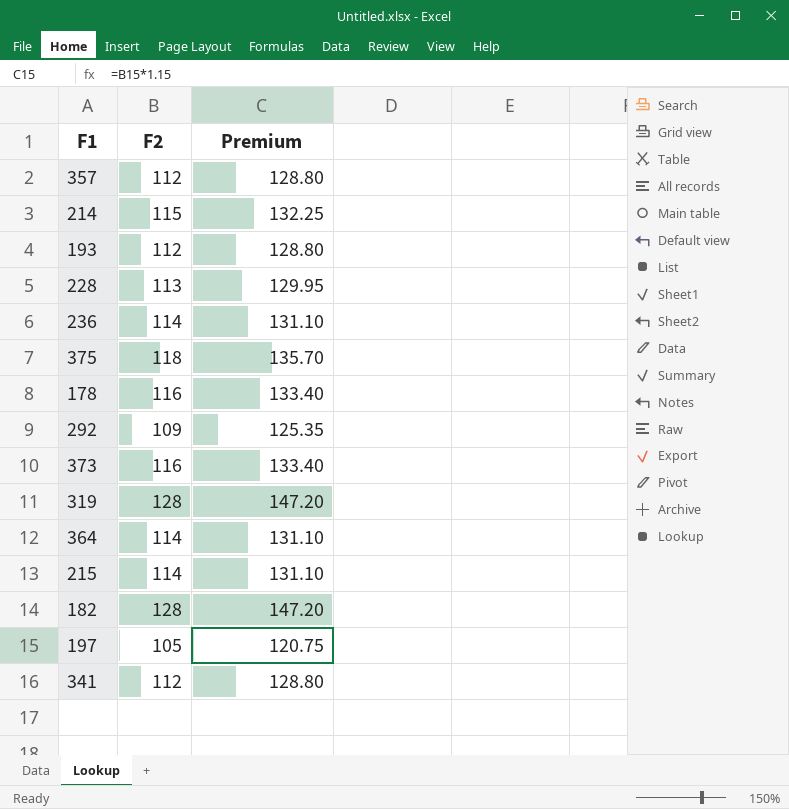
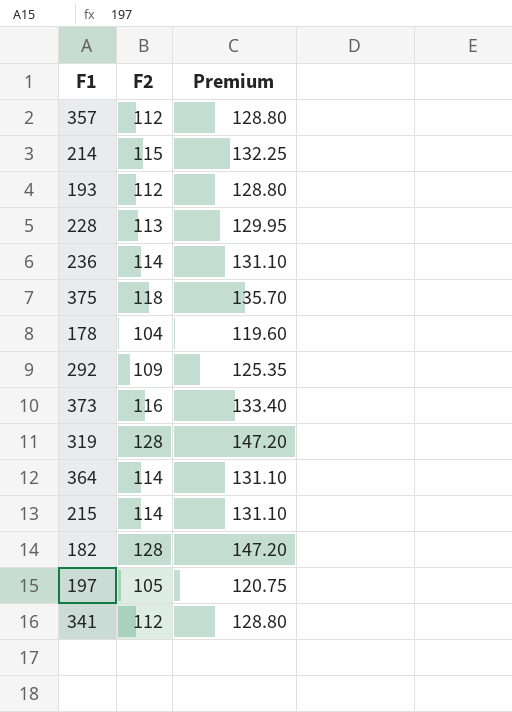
178 | F2: 116 -> 104
178 | Premium: 133.40 -> 119.60

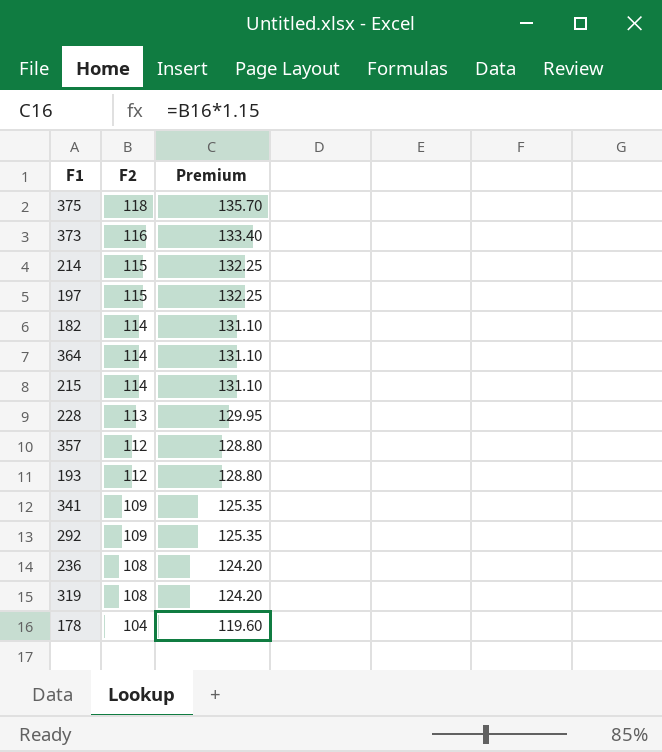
row order: none -> F2 descending
197 | F2: 105 -> 115
197 | Premium: 120.75 -> 132.25
182 | F2: 128 -> 114
182 | Premium: 147.20 -> 131.10
341 | F2: 112 -> 109
341 | Premium: 128.80 -> 125.35
236 | F2: 114 -> 108
236 | Premium: 131.10 -> 124.20
319 | F2: 128 -> 108
319 | Premium: 147.20 -> 124.20

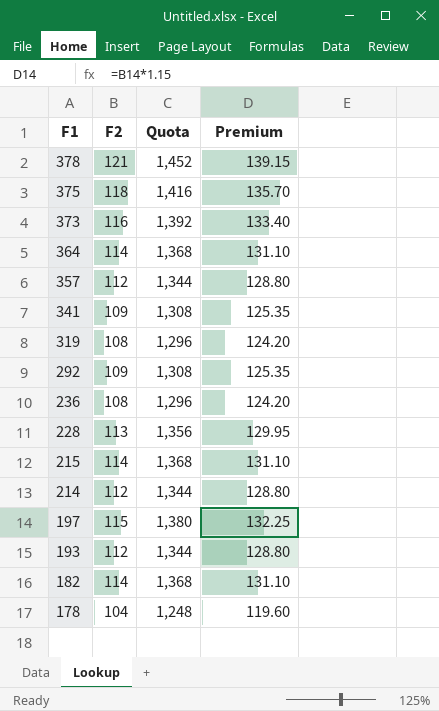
row order: F2 descending -> F1 descending
column Quota | formula: none -> [F2] * 12
row 378: none -> 121 | 1,452 | 139.15
214 | F2: 115 -> 112
214 | Premium: 132.25 -> 128.80

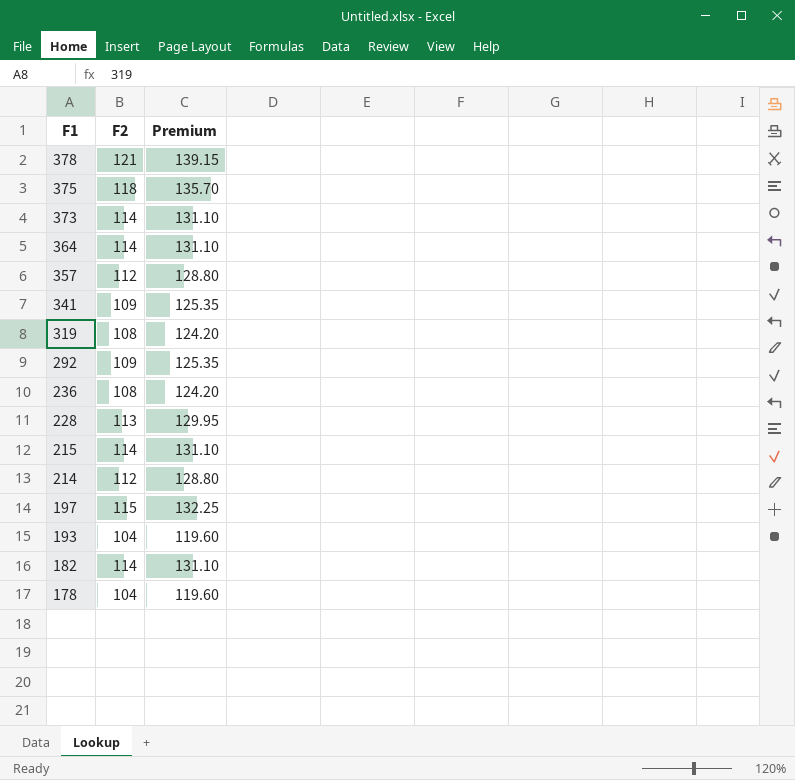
column Quota | formula: [F2] * 12 -> none
373 | F2: 116 -> 114
373 | Premium: 133.40 -> 131.10
193 | F2: 112 -> 104
193 | Premium: 128.80 -> 119.60

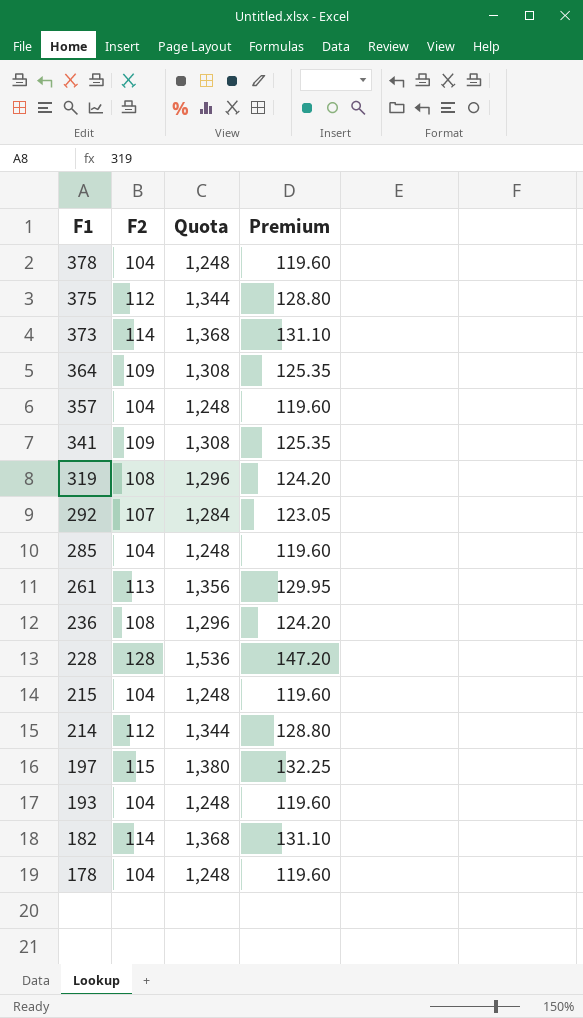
column Quota | formula: none -> [F2] * 12
378 | F2: 121 -> 104
378 | Premium: 139.15 -> 119.60
375 | F2: 118 -> 112
375 | Premium: 135.70 -> 128.80
364 | F2: 114 -> 109
364 | Premium: 131.10 -> 125.35
357 | F2: 112 -> 104
357 | Premium: 128.80 -> 119.60
292 | F2: 109 -> 107
292 | Premium: 125.35 -> 123.05
row 285: none -> 104 | 1,248 | 119.60
row 261: none -> 113 | 1,356 | 129.95
228 | F2: 113 -> 128
228 | Premium: 129.95 -> 147.20
215 | F2: 114 -> 104
215 | Premium: 131.10 -> 119.60

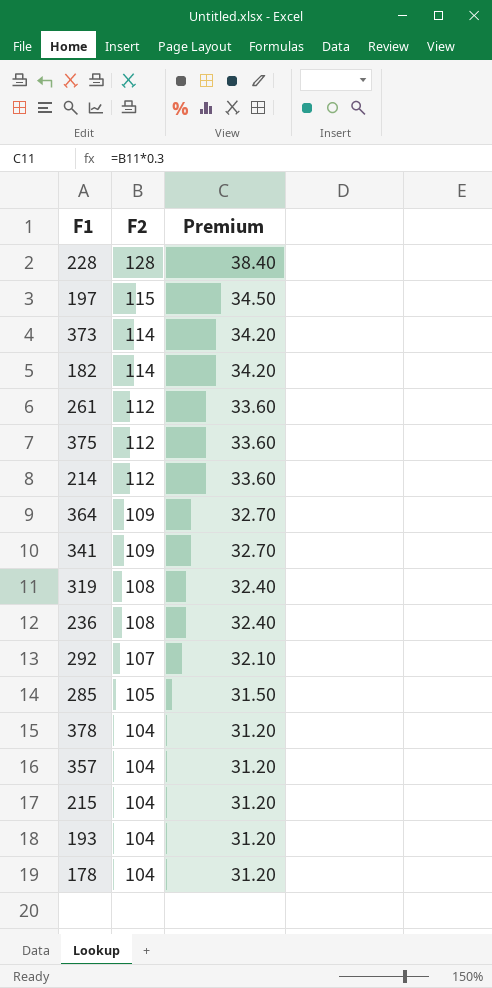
row order: F1 descending -> F2 descending
column Quota | formula: [F2] * 12 -> none
column Premium | formula: [F2] * 1.15 -> [F2] * 0.3
261 | F2: 113 -> 112
285 | F2: 104 -> 105

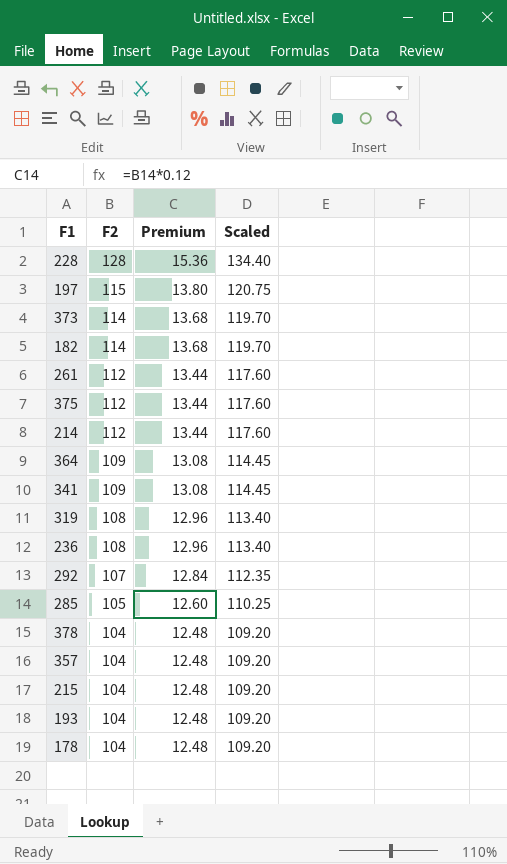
column Premium | formula: [F2] * 0.3 -> [F2] * 0.12
column Scaled | formula: none -> [F2] * 1.05

